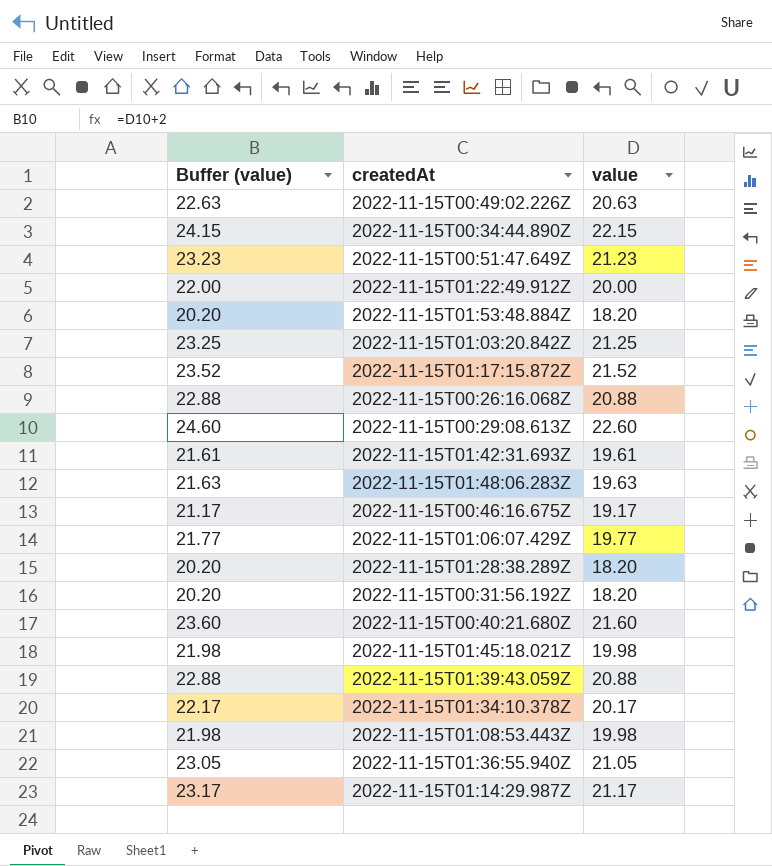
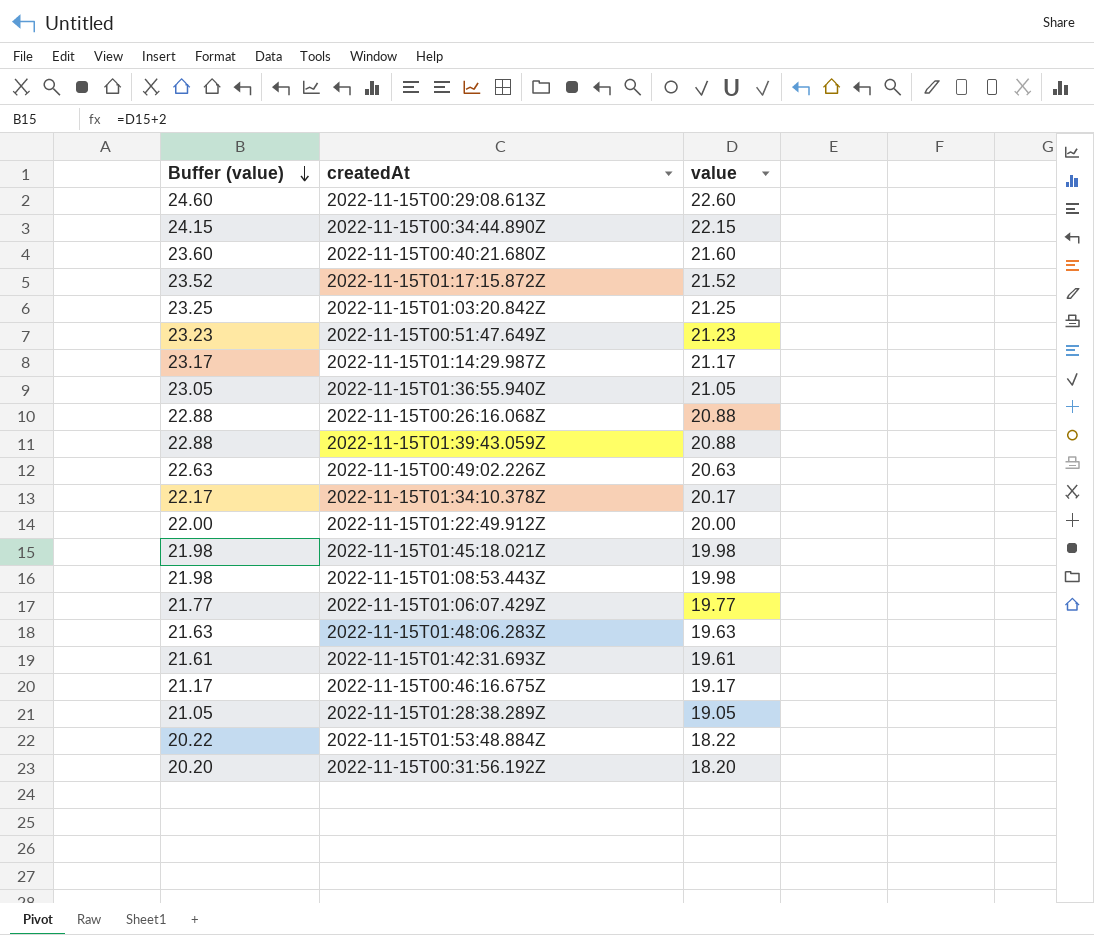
row order: none -> Buffer (value) descending
2022-11-15T01:28:38.289Z | Buffer (value): 20.20 -> 21.05
2022-11-15T01:28:38.289Z | value: 18.20 -> 19.05
2022-11-15T01:53:48.884Z | Buffer (value): 20.20 -> 20.22
2022-11-15T01:53:48.884Z | value: 18.20 -> 18.22

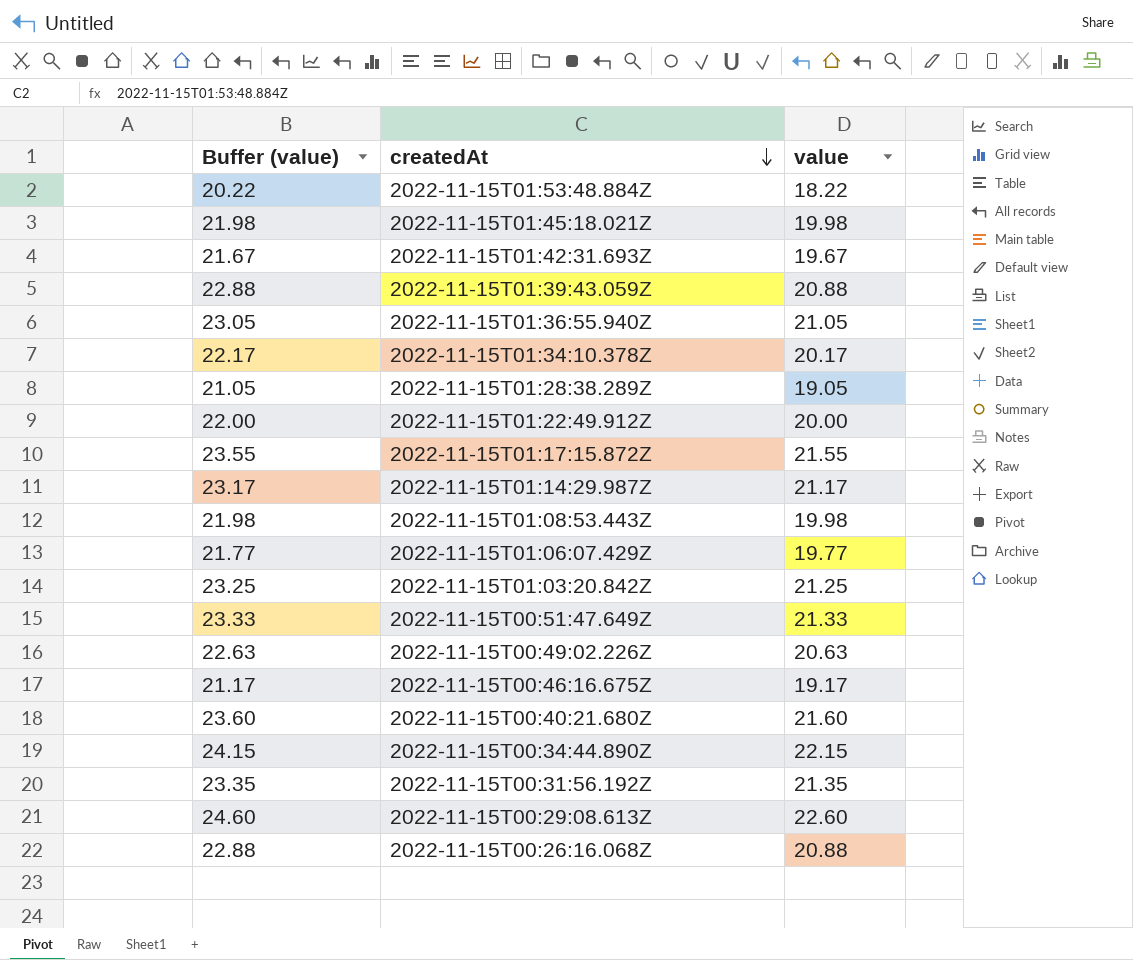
row order: Buffer (value) descending -> createdAt descending
row 2022-11-15T01:48:06.283Z: 21.63 | 19.63 -> none
2022-11-15T01:42:31.693Z | Buffer (value): 21.61 -> 21.67
2022-11-15T01:42:31.693Z | value: 19.61 -> 19.67
2022-11-15T01:17:15.872Z | Buffer (value): 23.52 -> 23.55
2022-11-15T01:17:15.872Z | value: 21.52 -> 21.55
2022-11-15T00:51:47.649Z | Buffer (value): 23.23 -> 23.33
2022-11-15T00:51:47.649Z | value: 21.23 -> 21.33
2022-11-15T00:31:56.192Z | Buffer (value): 20.20 -> 23.35
2022-11-15T00:31:56.192Z | value: 18.20 -> 21.35

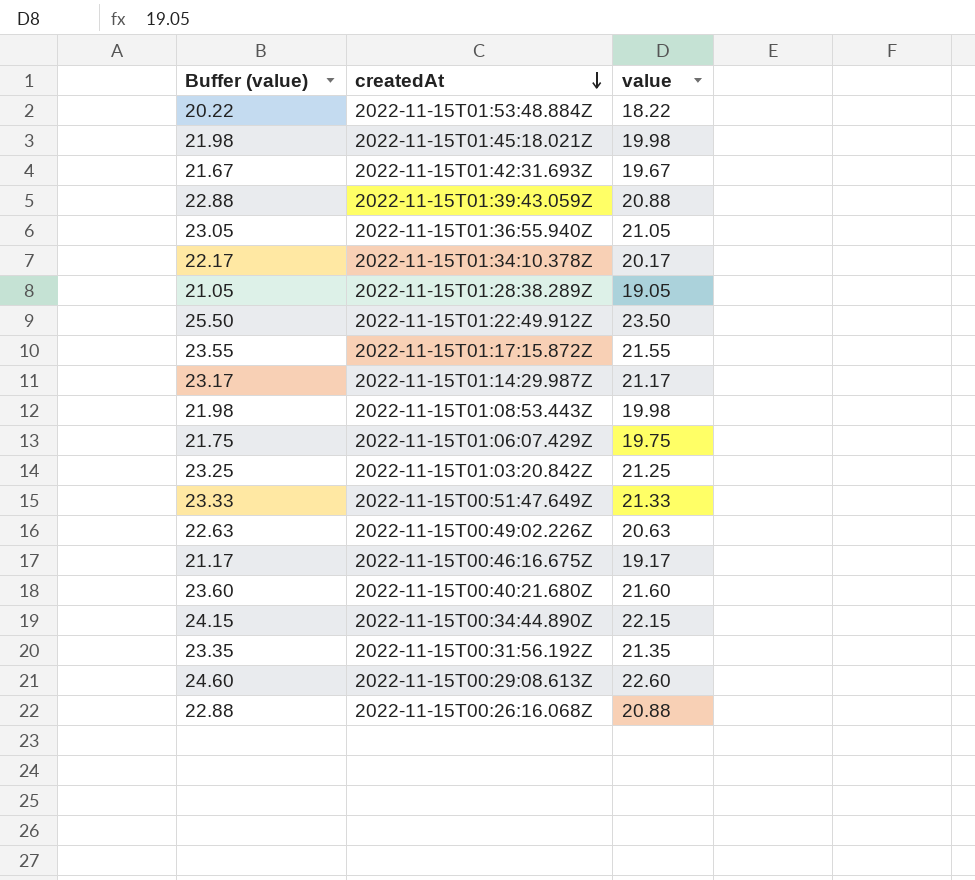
2022-11-15T01:22:49.912Z | Buffer (value): 22.00 -> 25.50
2022-11-15T01:22:49.912Z | value: 20.00 -> 23.50
2022-11-15T01:06:07.429Z | Buffer (value): 21.77 -> 21.75
2022-11-15T01:06:07.429Z | value: 19.77 -> 19.75

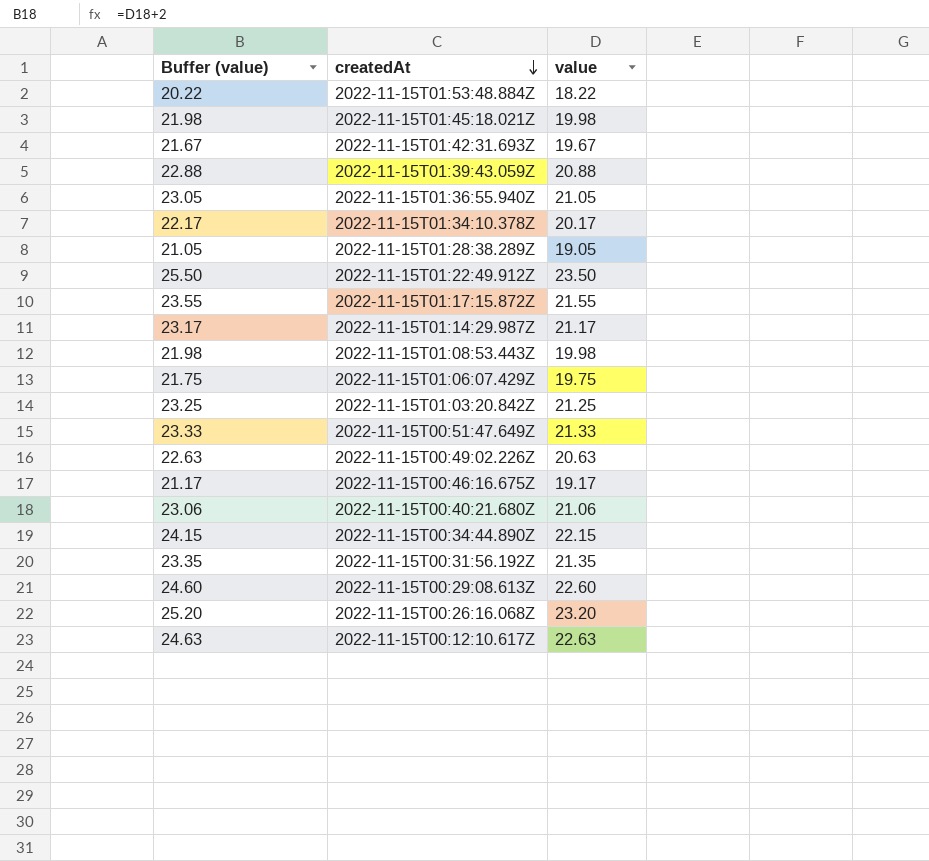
2022-11-15T00:40:21.680Z | Buffer (value): 23.60 -> 23.06
2022-11-15T00:40:21.680Z | value: 21.60 -> 21.06
2022-11-15T00:26:16.068Z | Buffer (value): 22.88 -> 25.20
2022-11-15T00:26:16.068Z | value: 20.88 -> 23.20
row 2022-11-15T00:12:10.617Z: none -> 24.63 | 22.63

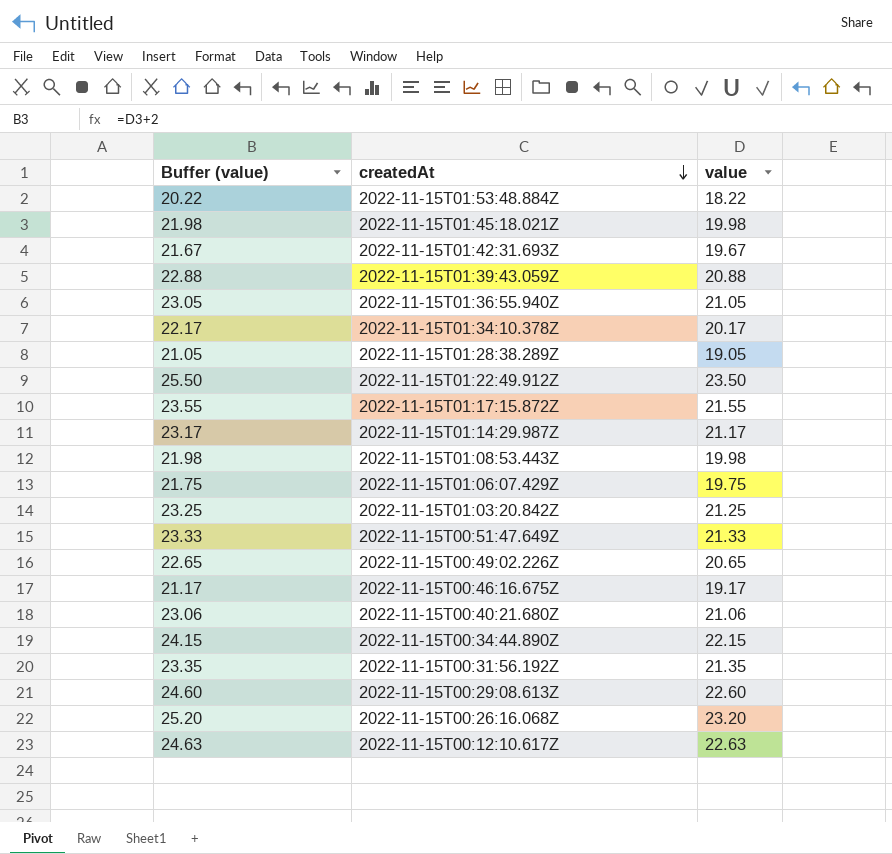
2022-11-15T00:49:02.226Z | Buffer (value): 22.63 -> 22.65
2022-11-15T00:49:02.226Z | value: 20.63 -> 20.65

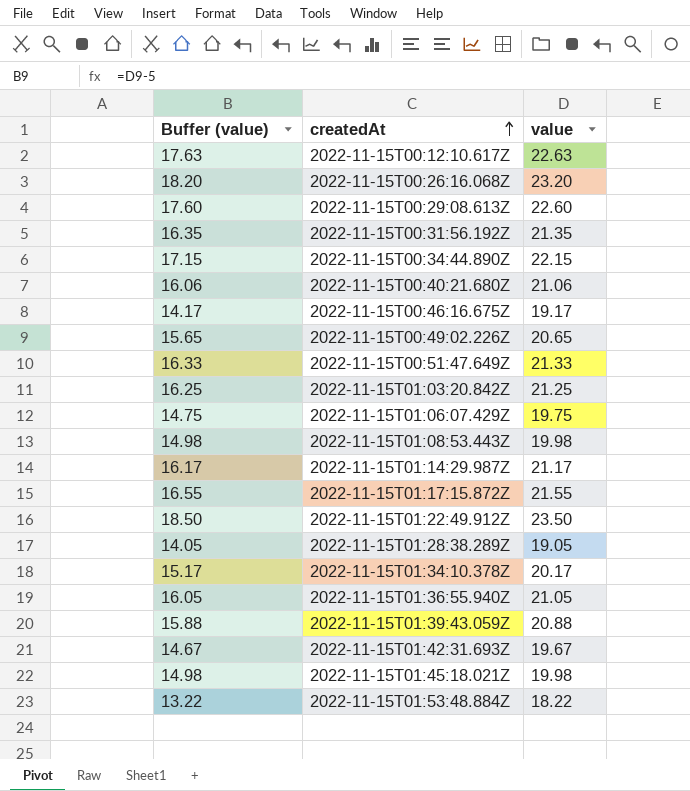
row order: createdAt descending -> createdAt ascending
column Buffer (value) | formula: [value] + 2 -> [value] - 5

